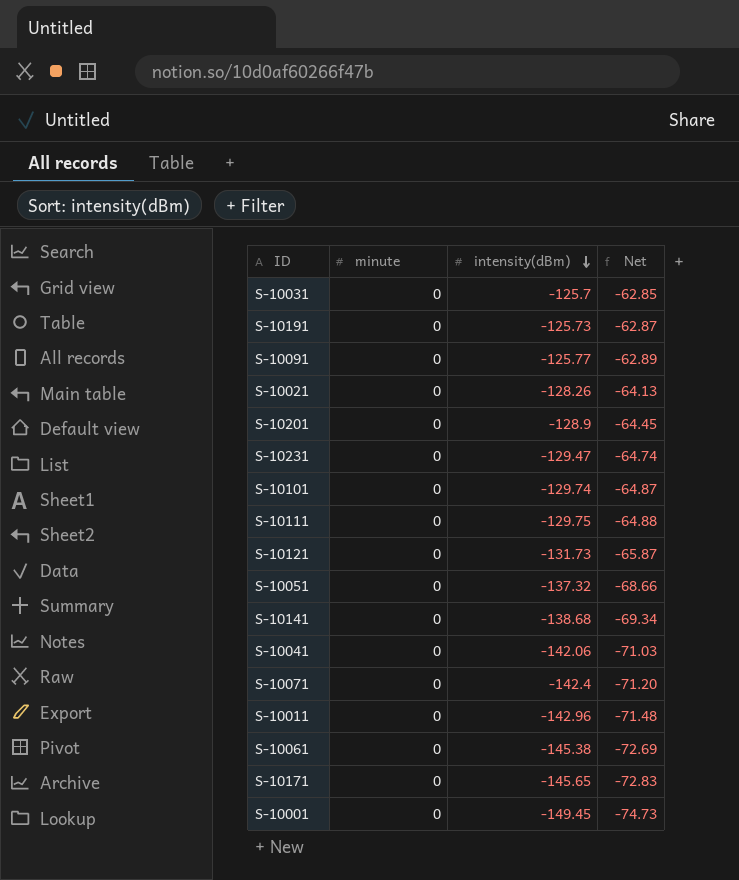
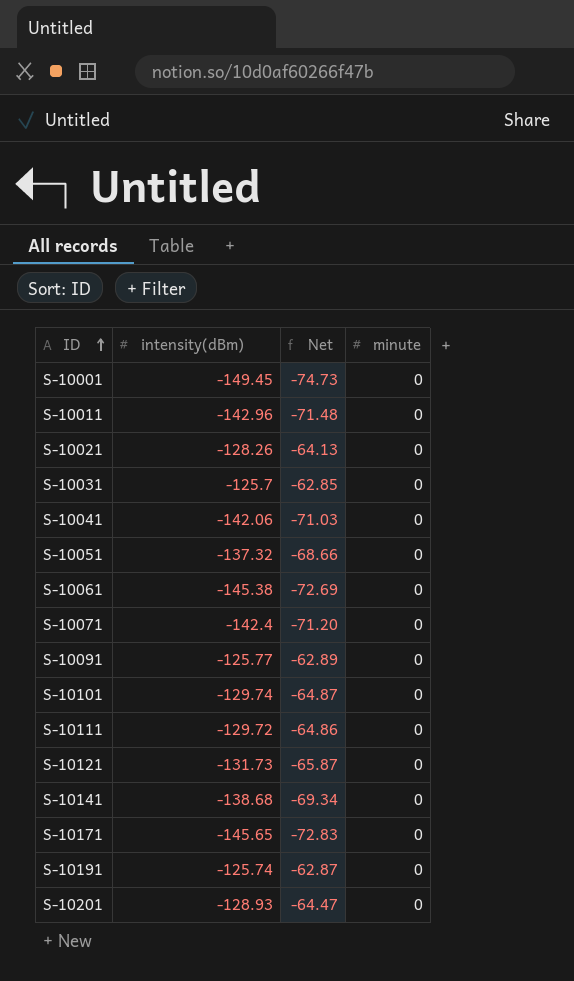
row order: intensity(dBm) descending -> ID ascending
column minute | position: 2 -> 4
row S-10231: 0 | -129.47 | -64.74 -> none
S-10111 | intensity(dBm): -129.75 -> -129.72
S-10111 | Net: -64.88 -> -64.86
S-10191 | intensity(dBm): -125.73 -> -125.74
S-10201 | intensity(dBm): -128.9 -> -128.93
S-10201 | Net: -64.45 -> -64.47

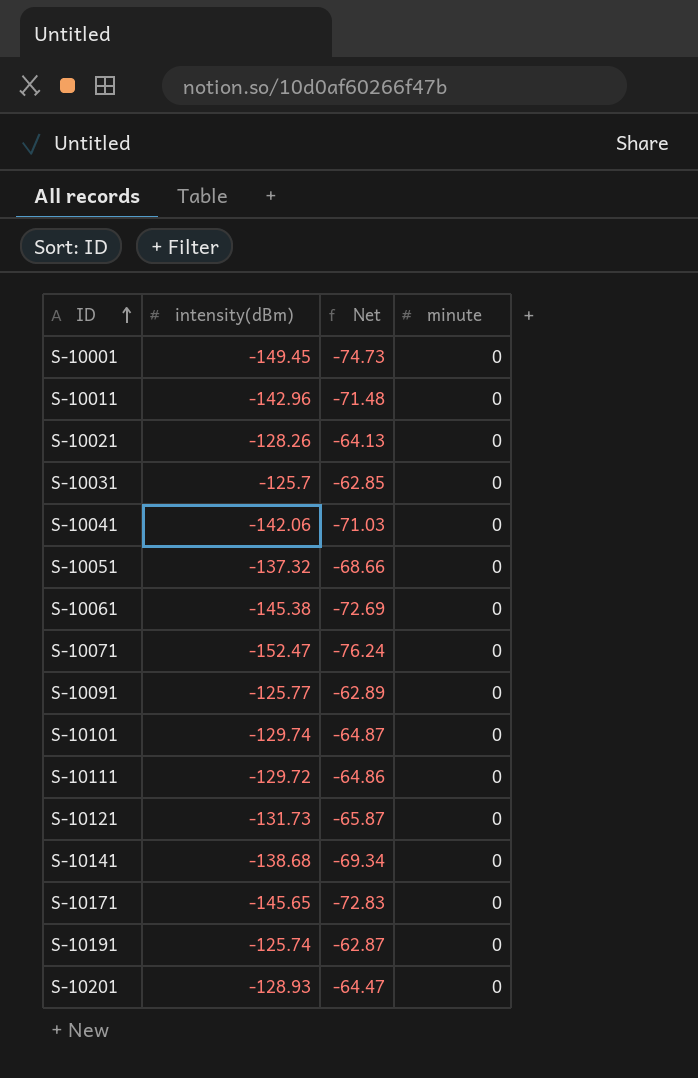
S-10071 | intensity(dBm): -142.4 -> -152.47
S-10071 | Net: -71.20 -> -76.24

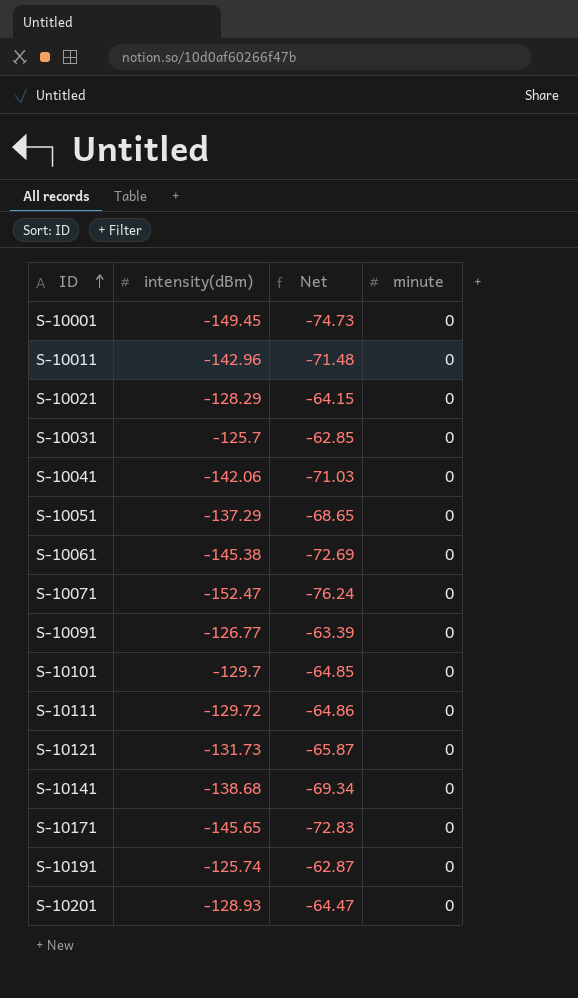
S-10021 | intensity(dBm): -128.26 -> -128.29
S-10021 | Net: -64.13 -> -64.15
S-10051 | intensity(dBm): -137.32 -> -137.29
S-10051 | Net: -68.66 -> -68.65
S-10091 | intensity(dBm): -125.77 -> -126.77
S-10091 | Net: -62.89 -> -63.39
S-10101 | intensity(dBm): -129.74 -> -129.7
S-10101 | Net: -64.87 -> -64.85

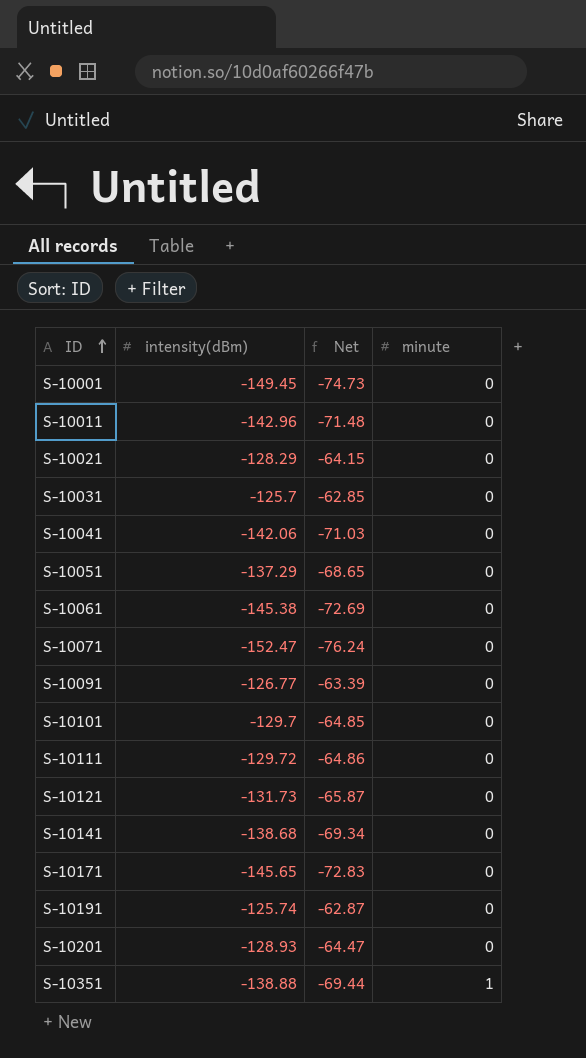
row S-10351: none -> -138.88 | -69.44 | 1

